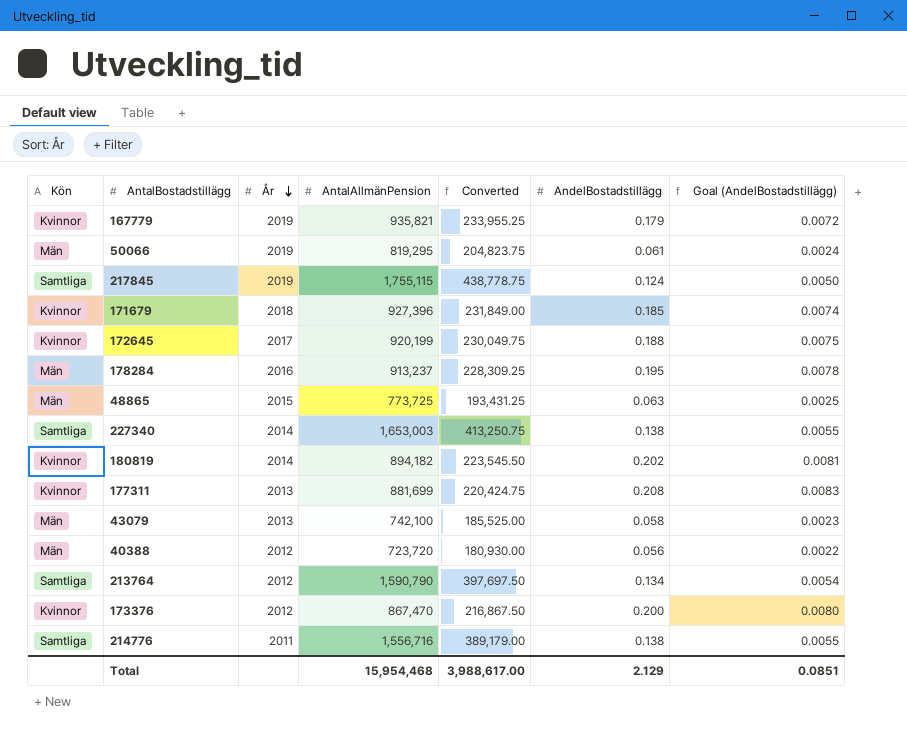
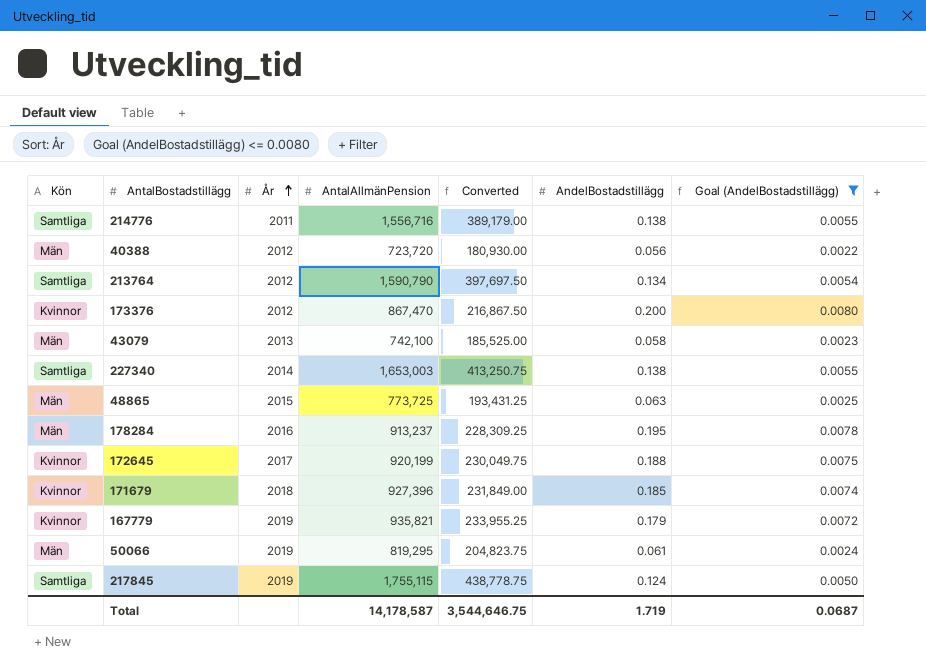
filter: none -> Goal (AndelBostadstillägg) <= 0.0080
row order: År descending -> År ascending
Total | AntalAllmänPension: 15,954,468 -> 14,178,587
Total | Converted: 3,988,617.00 -> 3,544,646.75
Total | AndelBostadstillägg: 2.129 -> 1.719
Total | Goal (AndelBostadstillägg): 0.0851 -> 0.0687

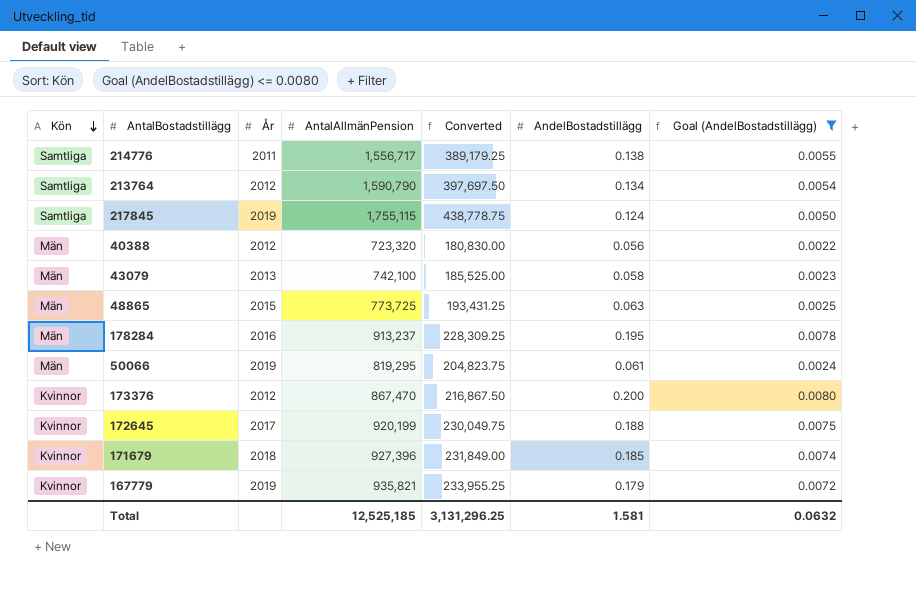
row order: År ascending -> Kön descending
row 227340: Samtliga | 2014 | 1,653,003 | 413,250.75 | 0.138 | 0.0055 -> none
214776 | AntalAllmänPension: 1,556,716 -> 1,556,717
214776 | Converted: 389,179.00 -> 389,179.25
40388 | AntalAllmänPension: 723,720 -> 723,320
40388 | Converted: 180,930.00 -> 180,830.00
Total | AntalAllmänPension: 14,178,587 -> 12,525,185
Total | Converted: 3,544,646.75 -> 3,131,296.25
Total | AndelBostadstillägg: 1.719 -> 1.581
Total | Goal (AndelBostadstillägg): 0.0687 -> 0.0632

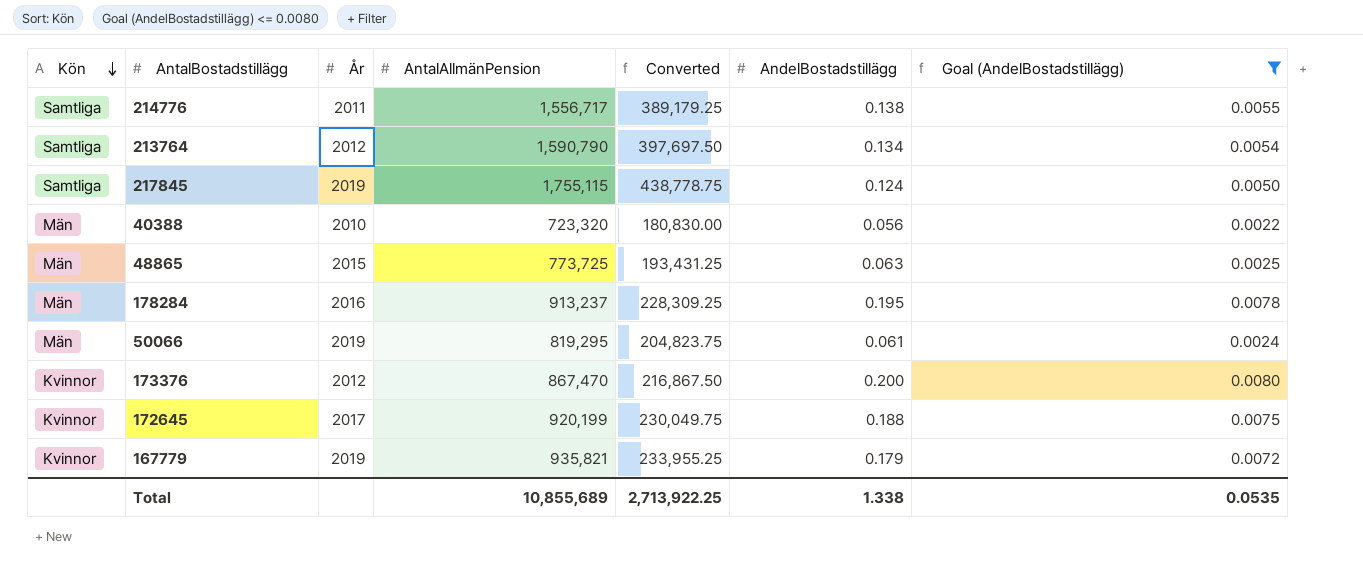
row 43079: Män | 2013 | 742,100 | 185,525.00 | 0.058 | 0.0023 -> none
row 171679: Kvinnor | 2018 | 927,396 | 231,849.00 | 0.185 | 0.0074 -> none
40388 | År: 2012 -> 2010
Total | AntalAllmänPension: 12,525,185 -> 10,855,689
Total | Converted: 3,131,296.25 -> 2,713,922.25
Total | AndelBostadstillägg: 1.581 -> 1.338
Total | Goal (AndelBostadstillägg): 0.0632 -> 0.0535

